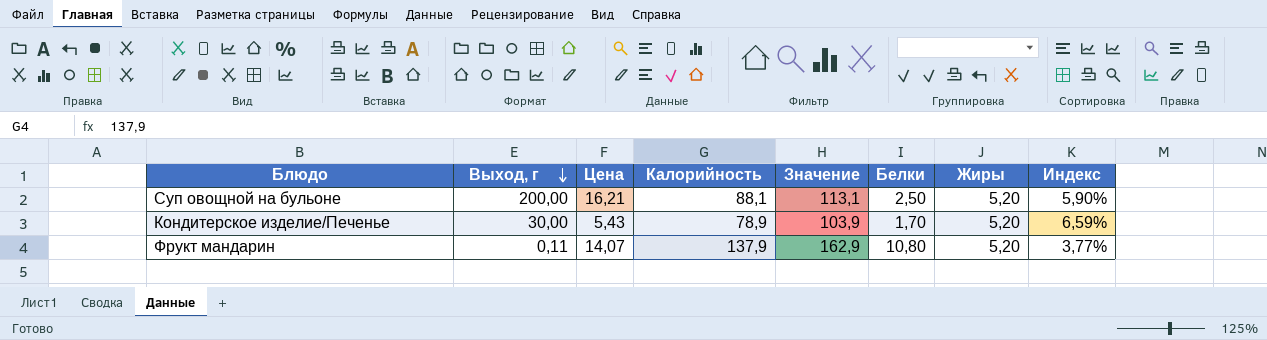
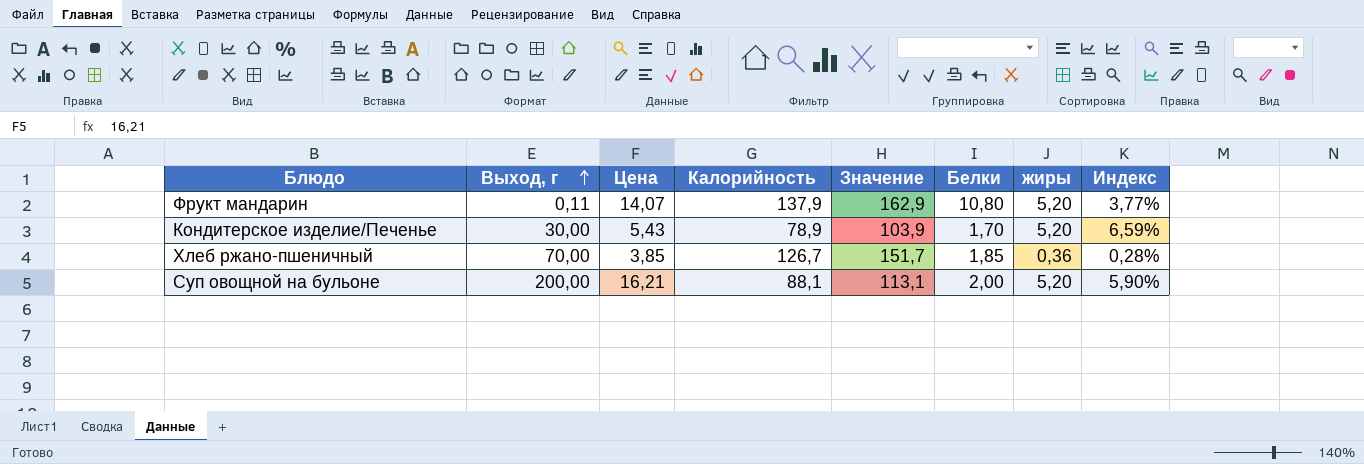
row order: Выход, г descending -> Выход, г ascending
column name: Жиры -> жиры
row Хлеб ржано-пшеничный: none -> 70,00 | 3,85 | 126,7 | 151,7 | 1,85 | 0,36 | 0,28%
Суп овощной на бульоне | Белки: 2,50 -> 2,00

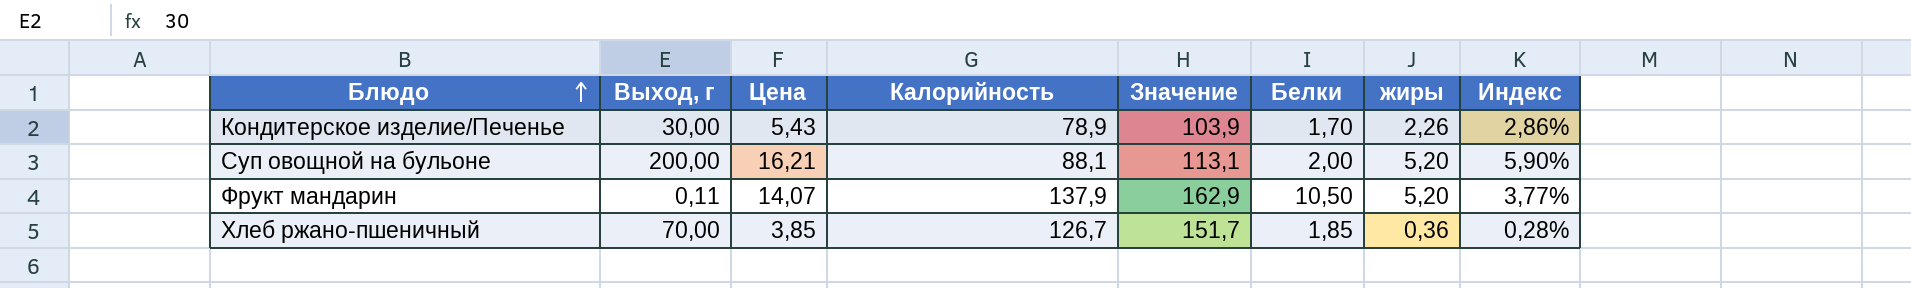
row order: Выход, г ascending -> Блюдо ascending
Кондитерское изделие/Печенье | жиры: 5,20 -> 2,26
Кондитерское изделие/Печенье | Индекс: 6,59% -> 2,86%
Фрукт мандарин | Белки: 10,80 -> 10,50

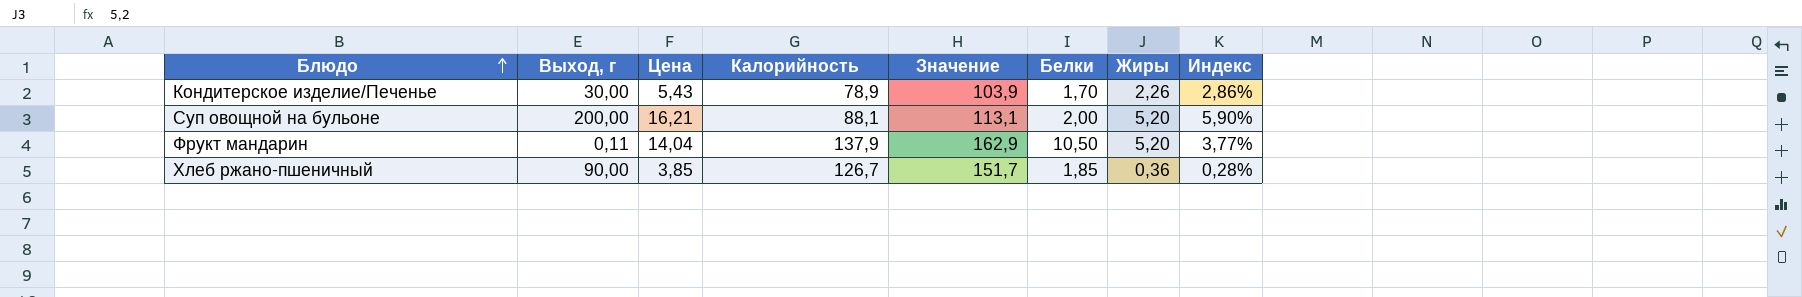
column name: жиры -> Жиры
Фрукт мандарин | Цена: 14,07 -> 14,04
Хлеб ржано-пшеничный | Выход, г: 70,00 -> 90,00

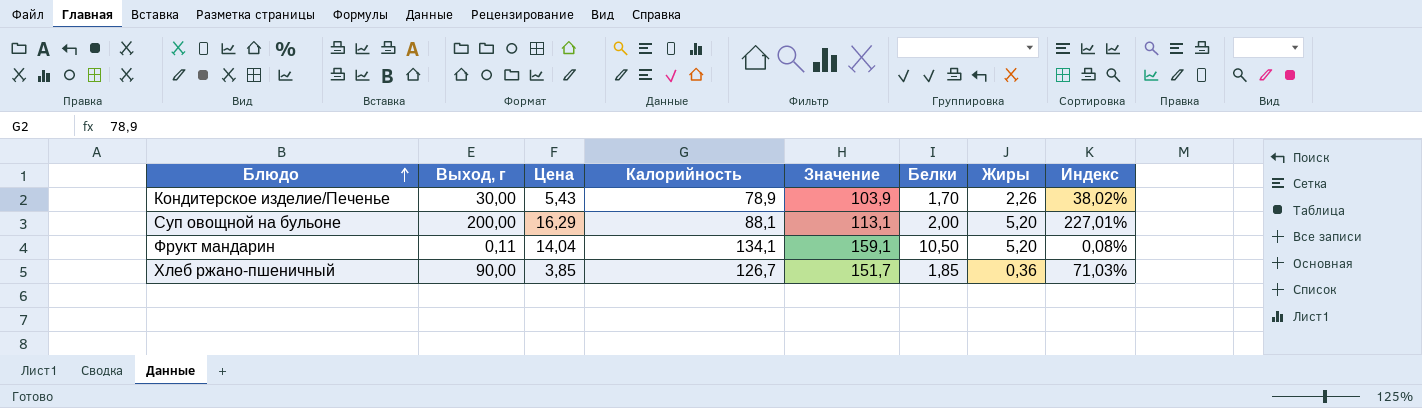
column Индекс | formula: [Жиры] / [Калорийность] -> [Выход, г] / [Калорийность]
Суп овощной на бульоне | Цена: 16,21 -> 16,29
Фрукт мандарин | Калорийность: 137,9 -> 134,1
Фрукт мандарин | Значение: 162,9 -> 159,1

